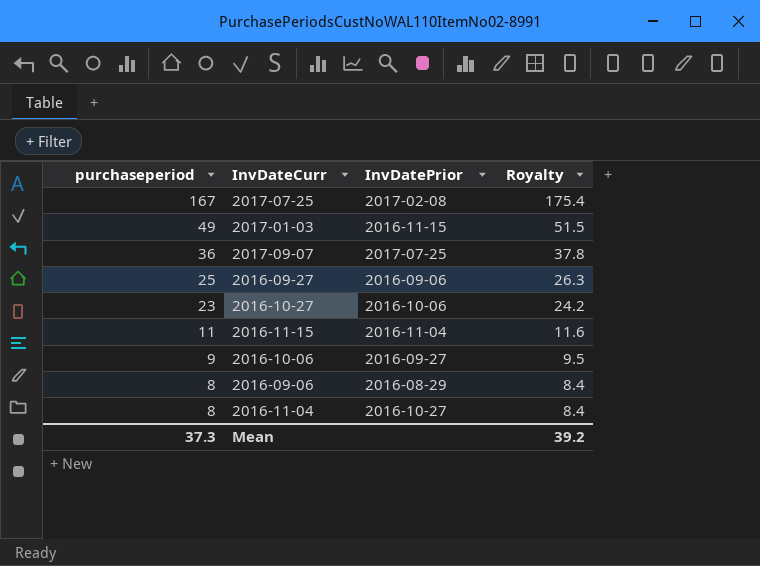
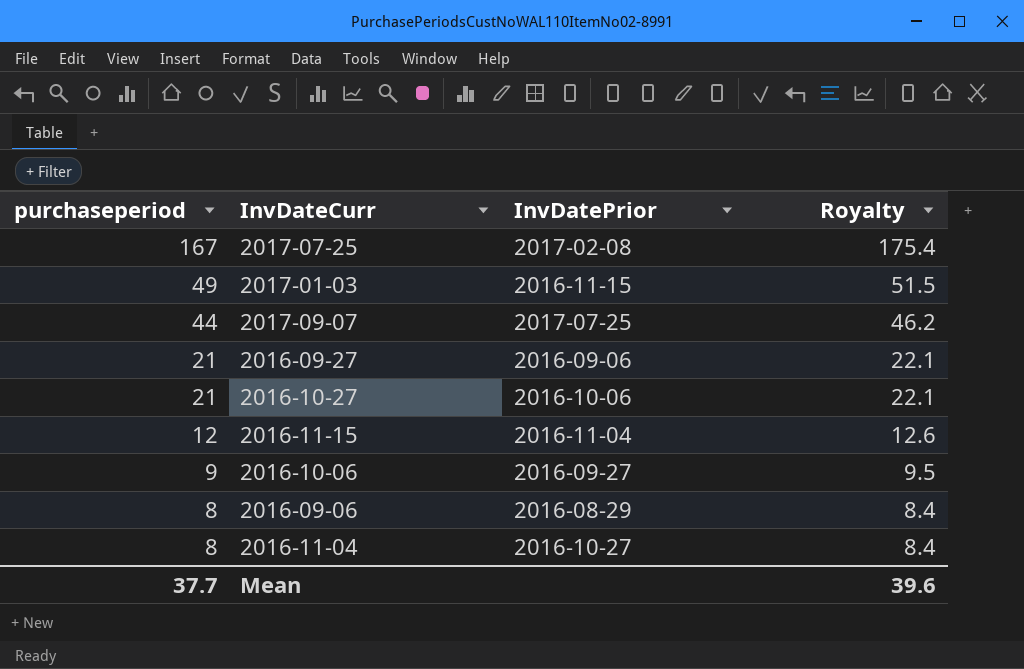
2017-09-07 | purchaseperiod: 36 -> 44
2017-09-07 | Royalty: 37.8 -> 46.2
2016-09-27 | purchaseperiod: 25 -> 21
2016-09-27 | Royalty: 26.3 -> 22.1
2016-10-27 | purchaseperiod: 23 -> 21
2016-10-27 | Royalty: 24.2 -> 22.1
2016-11-15 | purchaseperiod: 11 -> 12
2016-11-15 | Royalty: 11.6 -> 12.6
Mean | purchaseperiod: 37.3 -> 37.7
Mean | Royalty: 39.2 -> 39.6

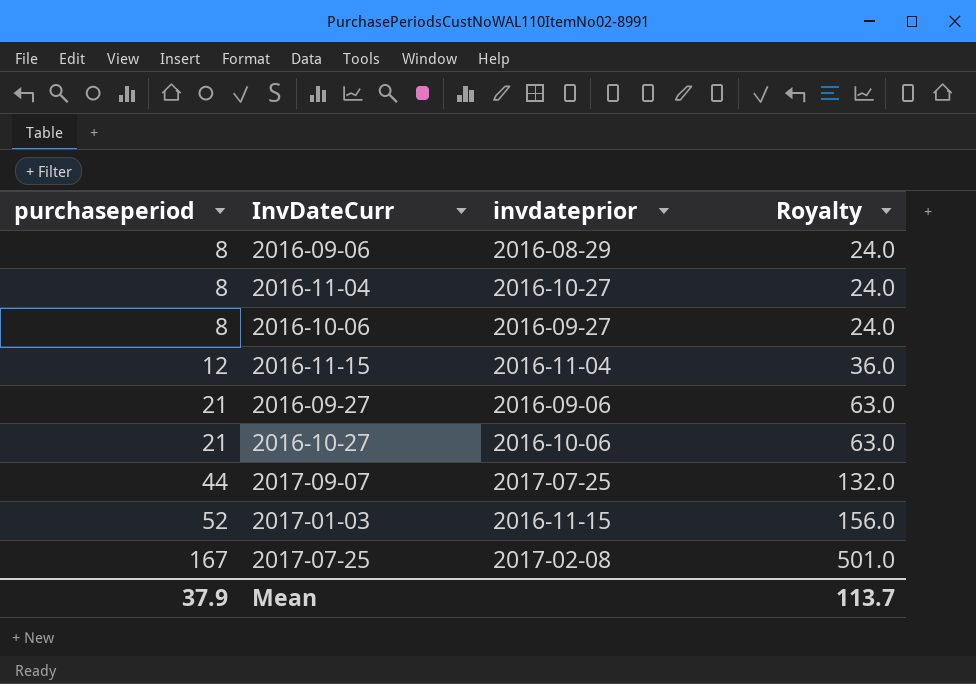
row order: purchaseperiod descending -> purchaseperiod ascending
column name: InvDatePrior -> invdateprior
column Royalty | formula: [purchaseperiod] * 1.05 -> [purchaseperiod] * 3
2016-10-06 | purchaseperiod: 9 -> 8
2017-01-03 | purchaseperiod: 49 -> 52
Mean | purchaseperiod: 37.7 -> 37.9
Mean | Royalty: 39.6 -> 113.7

